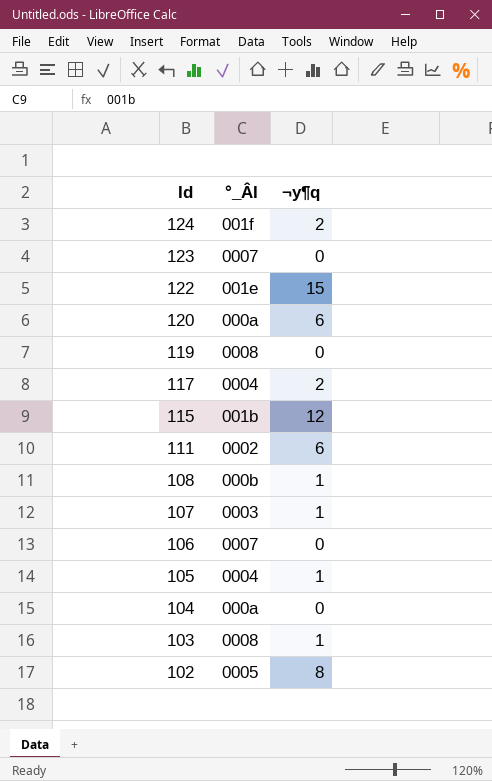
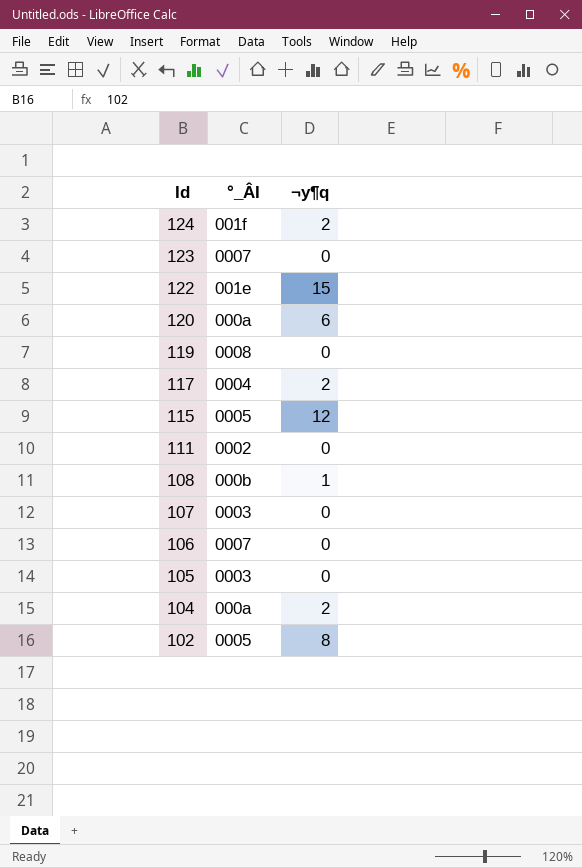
row 103: 0008 | 1 -> none
115 | °_ÂI: 001b -> 0005
111 | ¬y¶q: 6 -> 0
107 | ¬y¶q: 1 -> 0
105 | °_ÂI: 0004 -> 0003
105 | ¬y¶q: 1 -> 0
104 | ¬y¶q: 0 -> 2

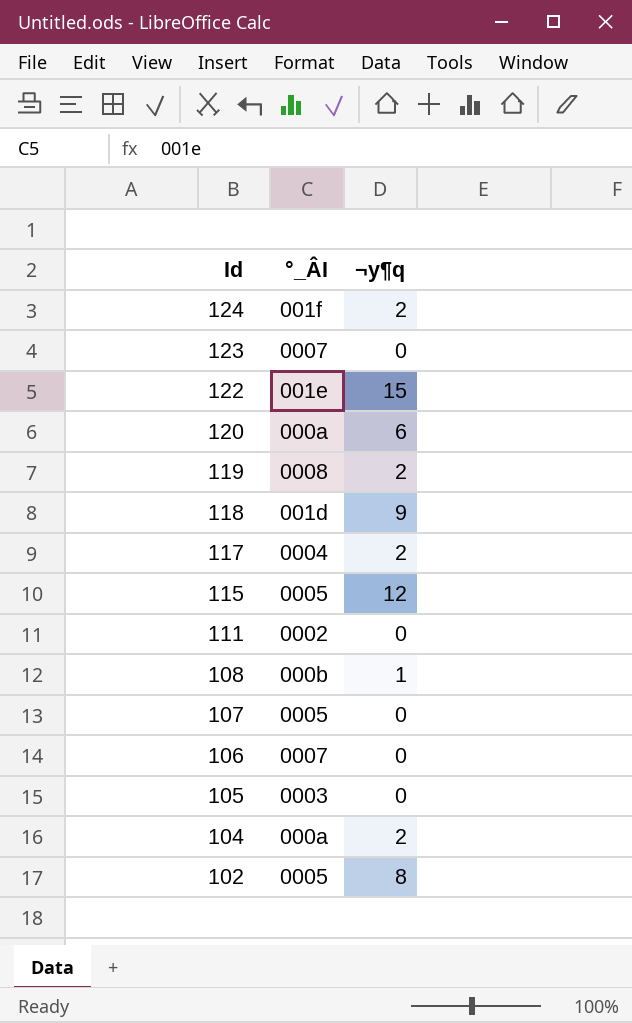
119 | ¬y¶q: 0 -> 2
row 118: none -> 001d | 9
107 | °_ÂI: 0003 -> 0005

